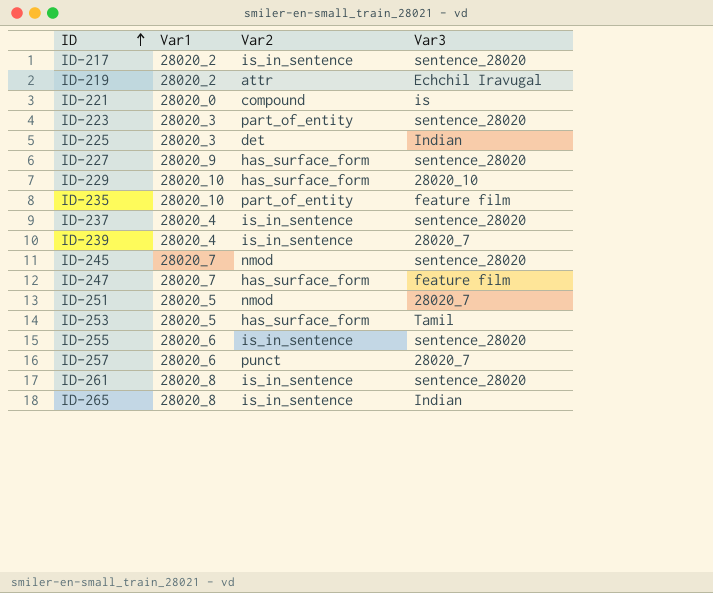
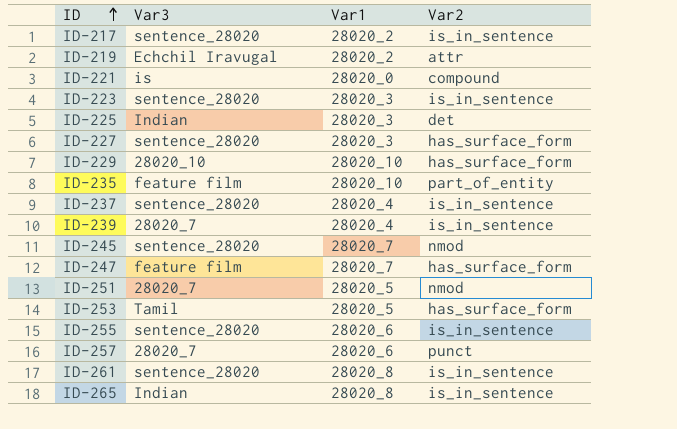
column Var3 | position: 4 -> 2
ID-223 | Var2: part_of_entity -> is_in_sentence
ID-227 | Var1: 28020_9 -> 28020_3

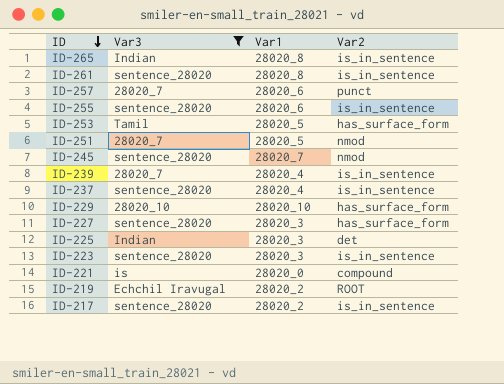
filter: none -> Var3 != feature film
row order: ID ascending -> ID descending
ID-219 | Var2: attr -> ROOT

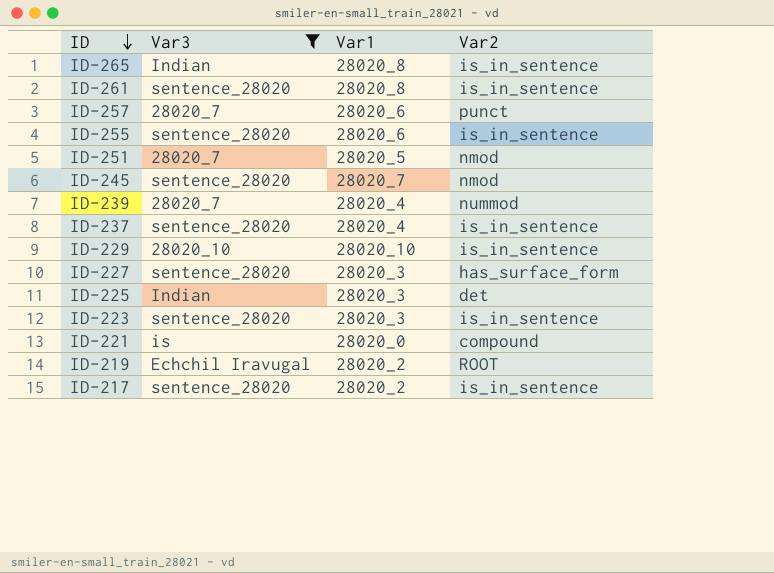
row ID-253: Tamil | 28020_5 | has_surface_form -> none
ID-239 | Var2: is_in_sentence -> nummod
ID-229 | Var2: has_surface_form -> is_in_sentence

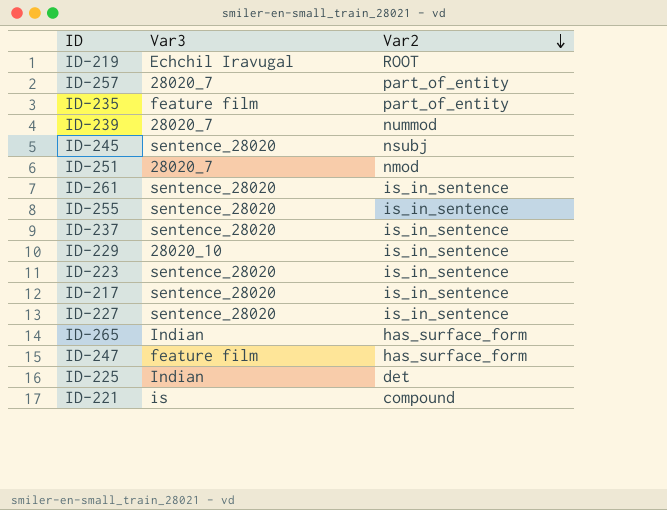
filter: Var3 != feature film -> none
row order: ID descending -> Var2 descending
column Var1 | position: 3 -> none
ID-257 | Var2: punct -> part_of_entity
ID-245 | Var2: nmod -> nsubj
ID-227 | Var2: has_surface_form -> is_in_sentence
ID-265 | Var2: is_in_sentence -> has_surface_form

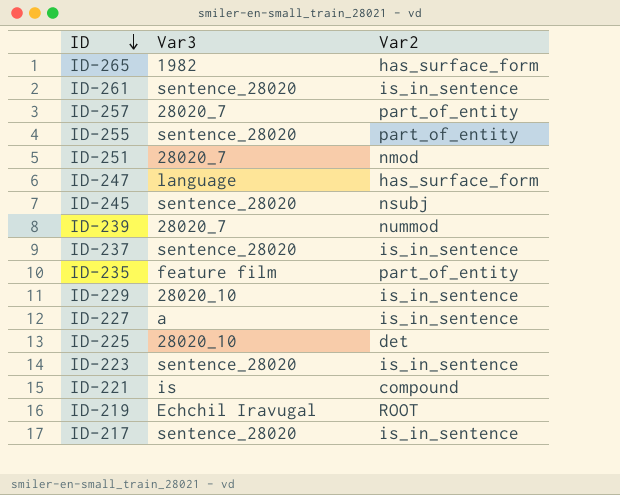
row order: Var2 descending -> ID descending
ID-265 | Var3: Indian -> 1982
ID-255 | Var2: is_in_sentence -> part_of_entity
ID-247 | Var3: feature film -> language
ID-227 | Var3: sentence_28020 -> a
ID-225 | Var3: Indian -> 28020_10

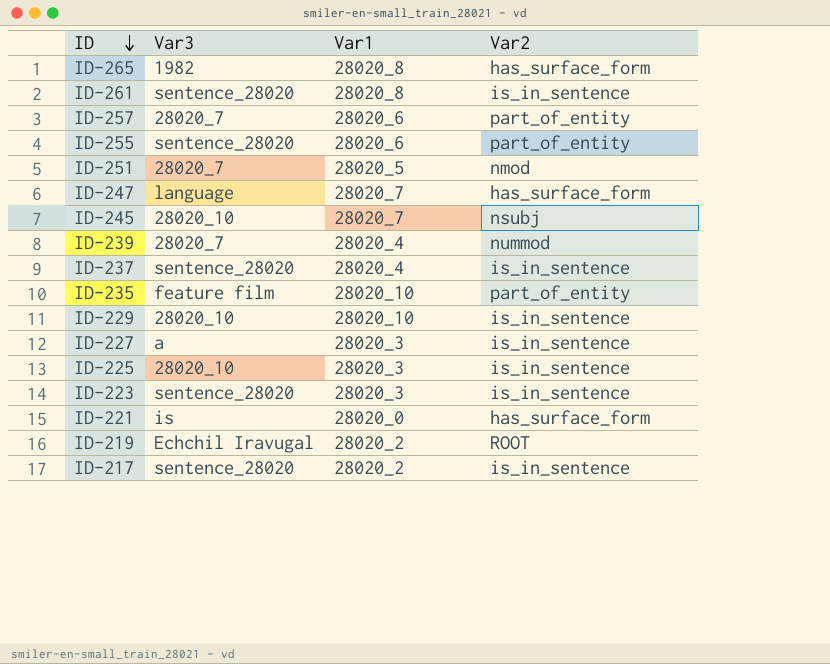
column Var1 | position: none -> 3
ID-245 | Var3: sentence_28020 -> 28020_10
ID-225 | Var2: det -> is_in_sentence
ID-221 | Var2: compound -> has_surface_form

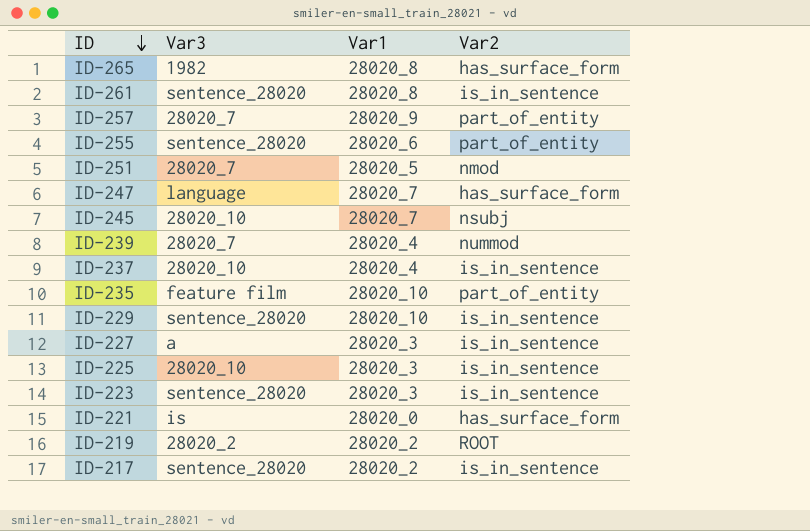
ID-257 | Var1: 28020_6 -> 28020_9
ID-237 | Var3: sentence_28020 -> 28020_10
ID-229 | Var3: 28020_10 -> sentence_28020
ID-219 | Var3: Echchil Iravugal -> 28020_2

